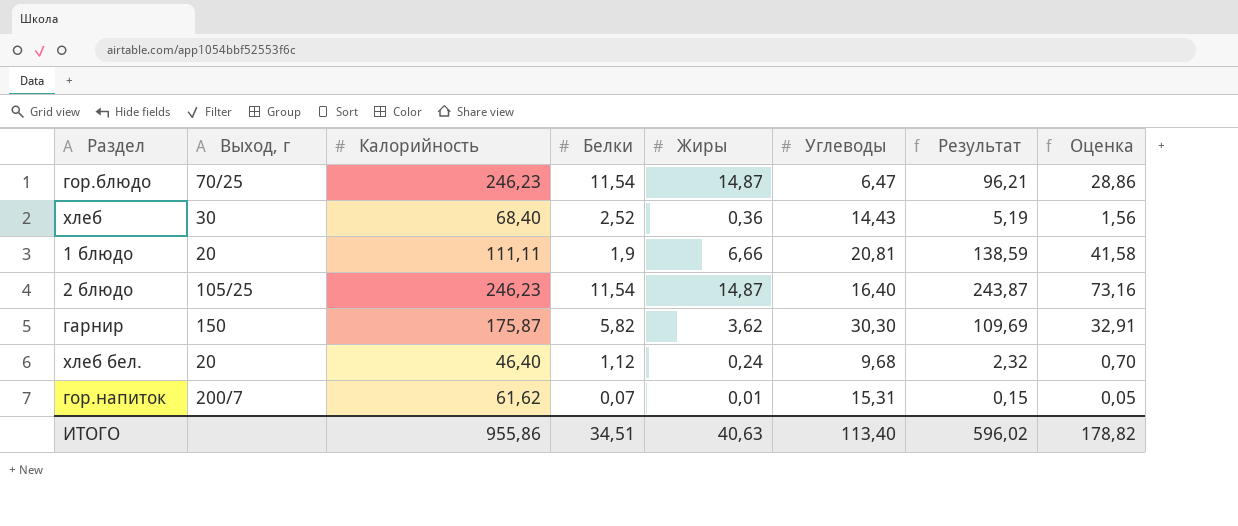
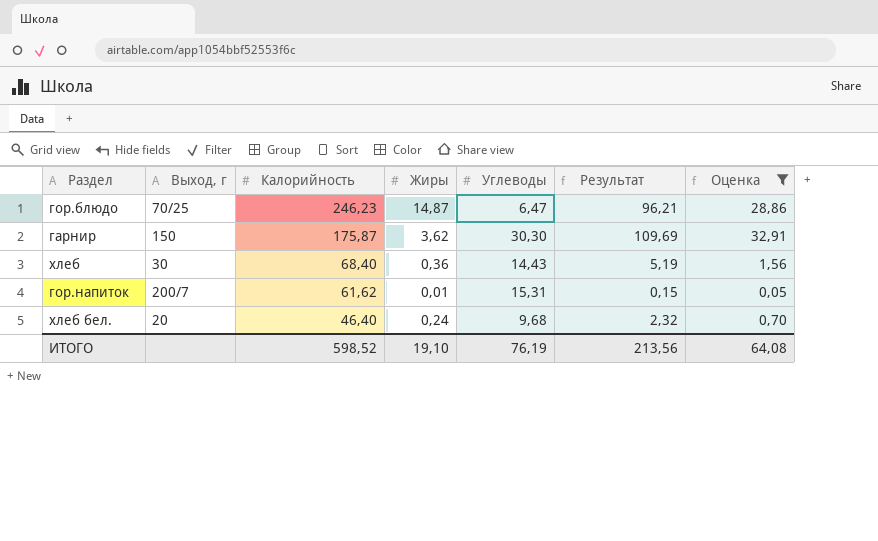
filter: none -> Оценка <= 32,91
row order: none -> Калорийность descending
column Белки | position: 4 -> none
ИТОГО | Калорийность: 955,86 -> 598,52
ИТОГО | Жиры: 40,63 -> 19,10
ИТОГО | Углеводы: 113,40 -> 76,19
ИТОГО | Результат: 596,02 -> 213,56
ИТОГО | Оценка: 178,82 -> 64,08

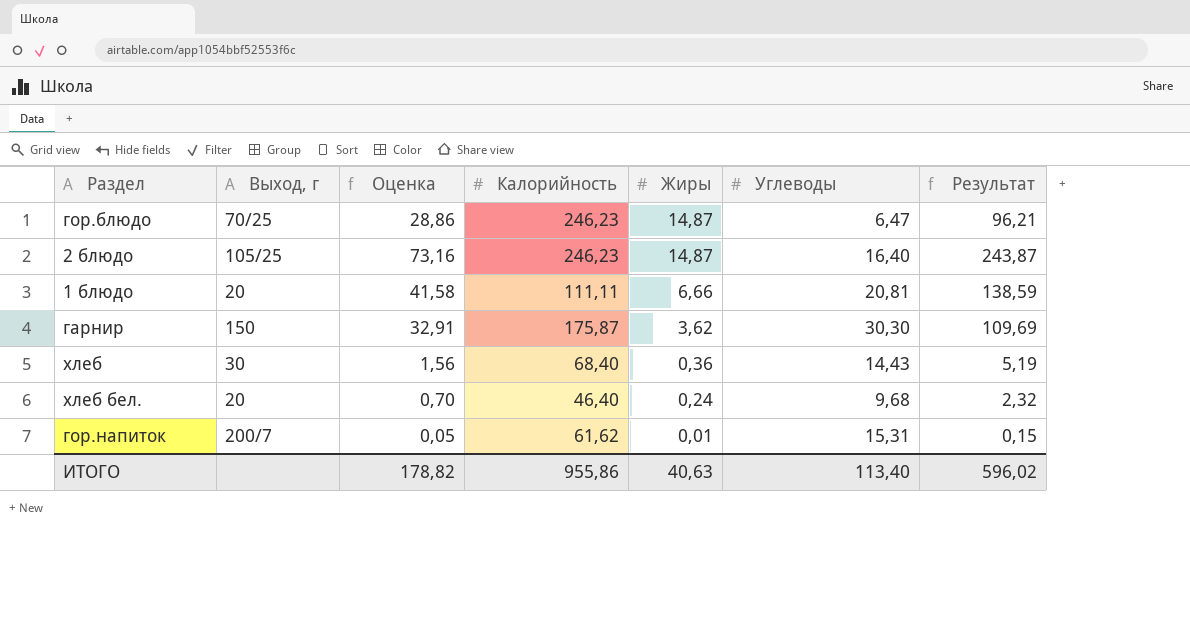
filter: Оценка <= 32,91 -> none
row order: Калорийность descending -> Жиры descending
column Оценка | position: 7 -> 3
ИТОГО | Оценка: 64,08 -> 178,82
ИТОГО | Калорийность: 598,52 -> 955,86
ИТОГО | Жиры: 19,10 -> 40,63
ИТОГО | Углеводы: 76,19 -> 113,40
ИТОГО | Результат: 213,56 -> 596,02

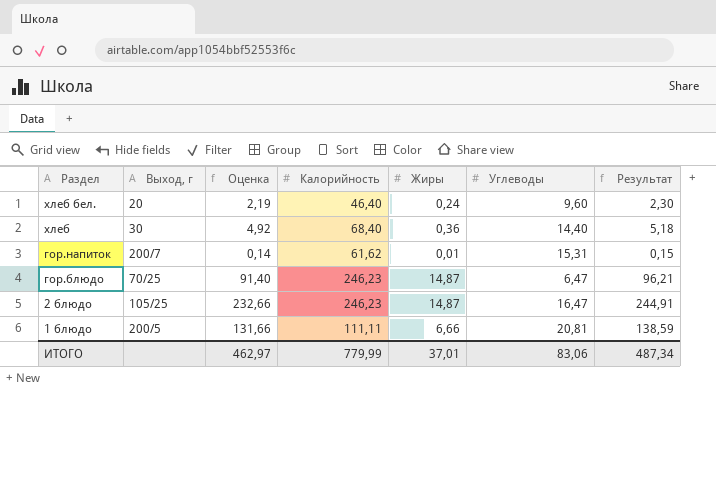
row order: Жиры descending -> Раздел descending
column Оценка | formula: [Результат] * 0,3 -> [Результат] * 0,95
row гарнир: 150 | 32,91 | 175,87 | 3,62 | 30,30 | 109,69 -> none
хлеб бел. | Углеводы: 9,68 -> 9,60
хлеб бел. | Результат: 2,32 -> 2,30
хлеб | Углеводы: 14,43 -> 14,40
хлеб | Результат: 5,19 -> 5,18
2 блюдо | Углеводы: 16,40 -> 16,47
2 блюдо | Результат: 243,87 -> 244,91
1 блюдо | Выход, г: 20 -> 200/5
ИТОГО | Оценка: 178,82 -> 462,97
ИТОГО | Калорийность: 955,86 -> 779,99
ИТОГО | Жиры: 40,63 -> 37,01
ИТОГО | Углеводы: 113,40 -> 83,06
ИТОГО | Результат: 596,02 -> 487,34

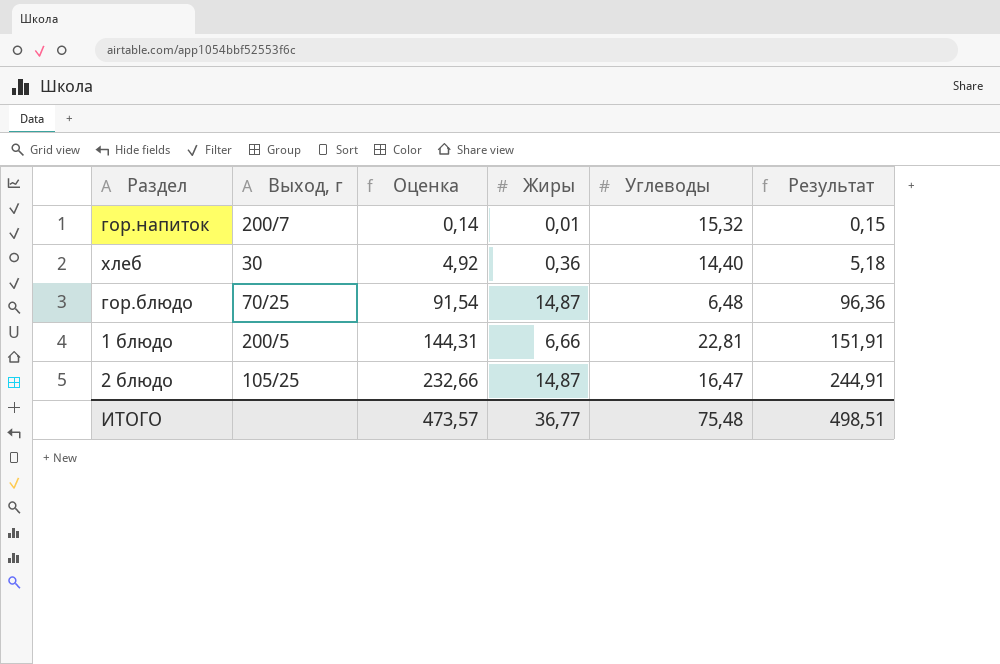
row order: Раздел descending -> Оценка ascending
column Калорийность | position: 4 -> none
row хлеб бел.: 20 | 2,19 | 46,40 | 0,24 | 9,60 | 2,30 -> none
гор.напиток | Углеводы: 15,31 -> 15,32
гор.блюдо | Оценка: 91,40 -> 91,54
гор.блюдо | Углеводы: 6,47 -> 6,48
гор.блюдо | Результат: 96,21 -> 96,36
1 блюдо | Оценка: 131,66 -> 144,31
1 блюдо | Углеводы: 20,81 -> 22,81
1 блюдо | Результат: 138,59 -> 151,91
ИТОГО | Оценка: 462,97 -> 473,57
ИТОГО | Жиры: 37,01 -> 36,77
ИТОГО | Углеводы: 83,06 -> 75,48
ИТОГО | Результат: 487,34 -> 498,51

